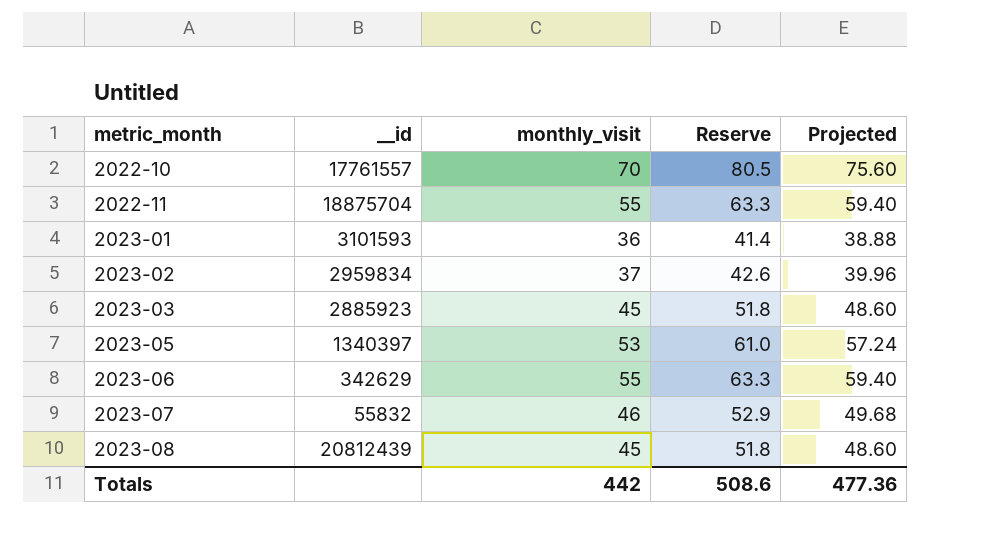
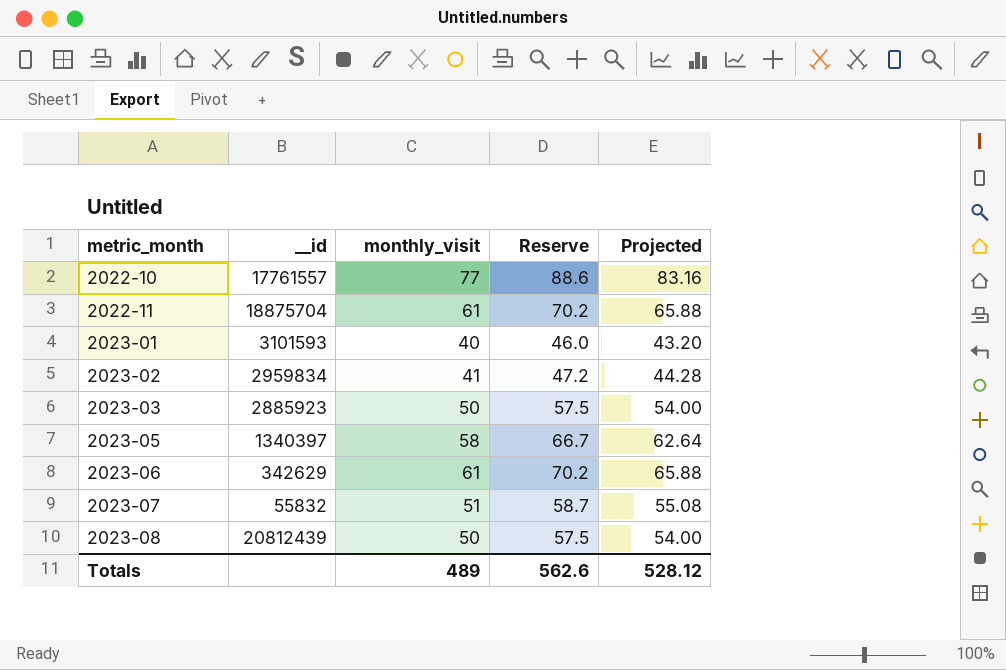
2022-10 | monthly_visit: 70 -> 77
2022-10 | Reserve: 80.5 -> 88.6
2022-10 | Projected: 75.60 -> 83.16
2022-11 | monthly_visit: 55 -> 61
2022-11 | Reserve: 63.3 -> 70.2
2022-11 | Projected: 59.40 -> 65.88
2023-01 | monthly_visit: 36 -> 40
2023-01 | Reserve: 41.4 -> 46.0
2023-01 | Projected: 38.88 -> 43.20
2023-02 | monthly_visit: 37 -> 41
2023-02 | Reserve: 42.6 -> 47.2
2023-02 | Projected: 39.96 -> 44.28
2023-03 | monthly_visit: 45 -> 50
2023-03 | Reserve: 51.8 -> 57.5
2023-03 | Projected: 48.60 -> 54.00
2023-05 | monthly_visit: 53 -> 58
2023-05 | Reserve: 61.0 -> 66.7
2023-05 | Projected: 57.24 -> 62.64
2023-06 | monthly_visit: 55 -> 61
2023-06 | Reserve: 63.3 -> 70.2
2023-06 | Projected: 59.40 -> 65.88
2023-07 | monthly_visit: 46 -> 51
2023-07 | Reserve: 52.9 -> 58.7
2023-07 | Projected: 49.68 -> 55.08
2023-08 | monthly_visit: 45 -> 50
2023-08 | Reserve: 51.8 -> 57.5
2023-08 | Projected: 48.60 -> 54.00
Totals | monthly_visit: 442 -> 489
Totals | Reserve: 508.6 -> 562.6
Totals | Projected: 477.36 -> 528.12

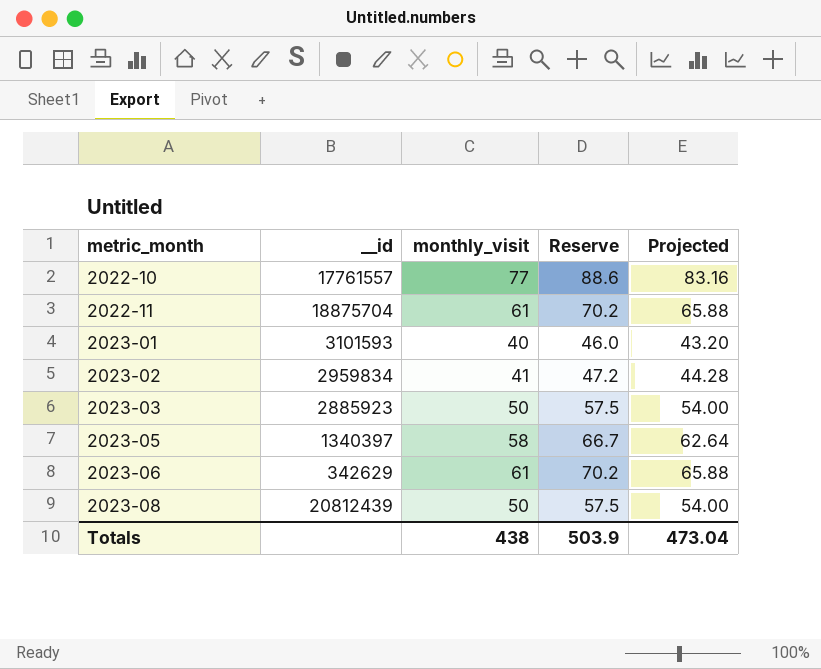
row 2023-07: 55832 | 51 | 58.7 | 55.08 -> none
Totals | monthly_visit: 489 -> 438
Totals | Reserve: 562.6 -> 503.9
Totals | Projected: 528.12 -> 473.04

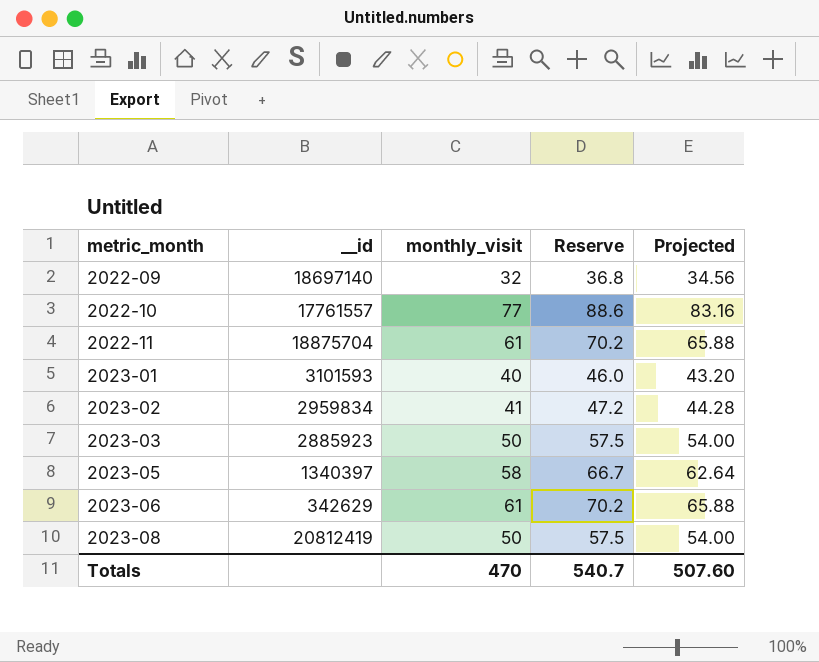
row 2022-09: none -> 18697140 | 32 | 36.8 | 34.56
2023-08 | __id: 20812439 -> 20812419
Totals | monthly_visit: 438 -> 470
Totals | Reserve: 503.9 -> 540.7
Totals | Projected: 473.04 -> 507.60

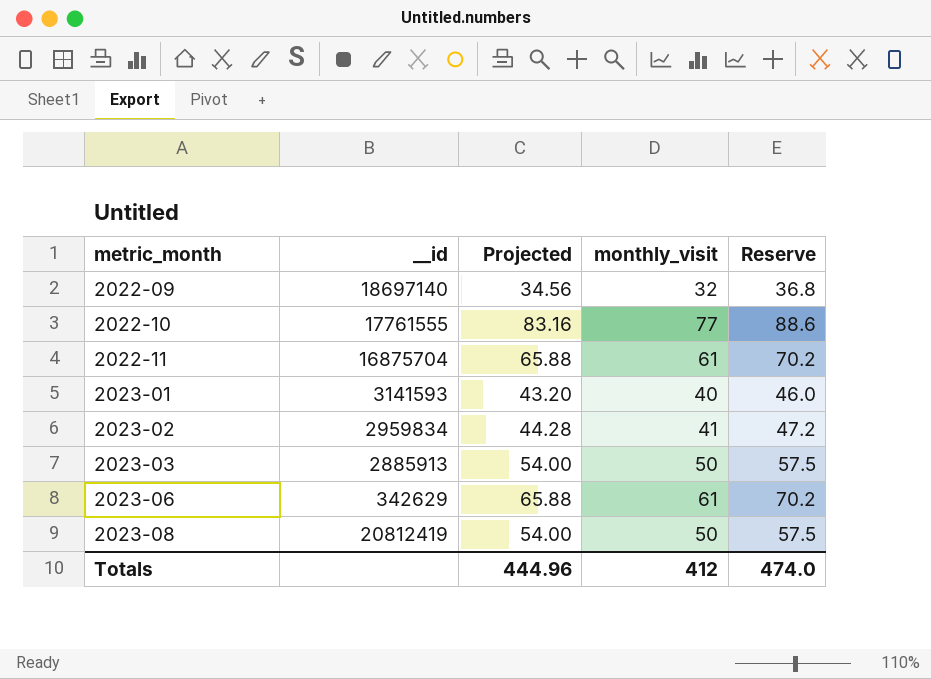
column Projected | position: 5 -> 3
row 2023-05: 1340397 | 58 | 66.7 | 62.64 -> none
2022-10 | __id: 17761557 -> 17761555
2022-11 | __id: 18875704 -> 16875704
2023-01 | __id: 3101593 -> 3141593
2023-03 | __id: 2885923 -> 2885913
Totals | Projected: 507.60 -> 444.96
Totals | monthly_visit: 470 -> 412
Totals | Reserve: 540.7 -> 474.0

